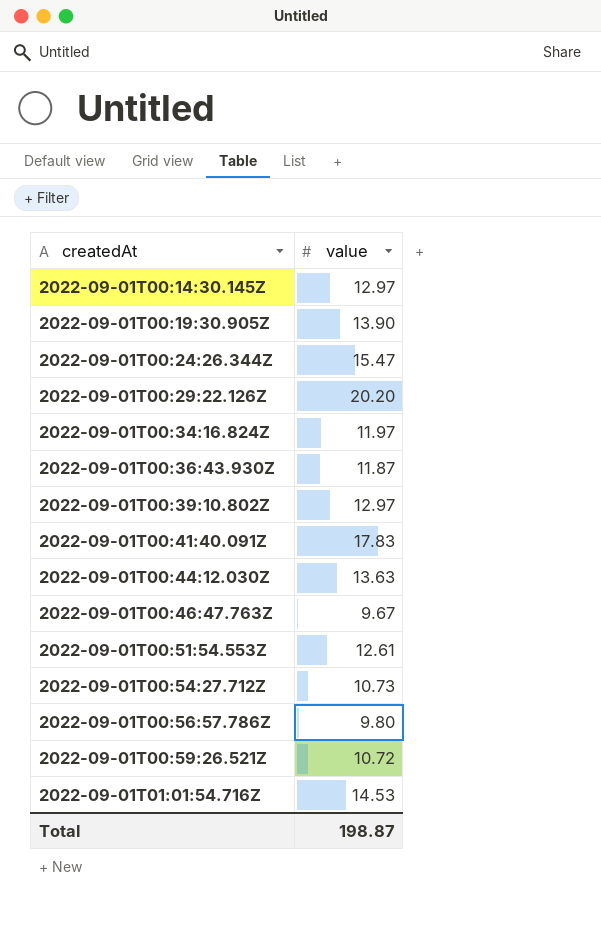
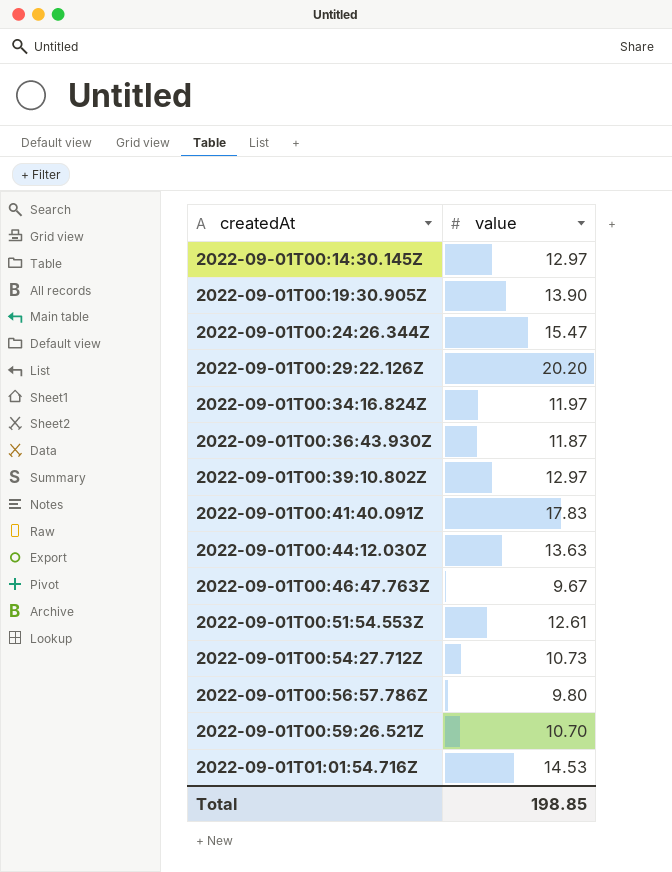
2022-09-01T00:59:26.521Z | value: 10.72 -> 10.70
Total | value: 198.87 -> 198.85

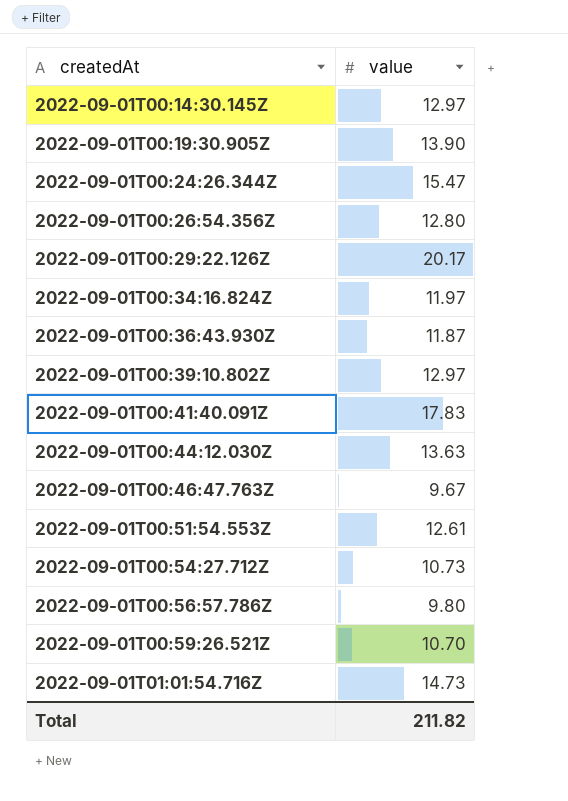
row 2022-09-01T00:26:54.356Z: none -> 12.80
2022-09-01T00:29:22.126Z | value: 20.20 -> 20.17
2022-09-01T01:01:54.716Z | value: 14.53 -> 14.73
Total | value: 198.85 -> 211.82

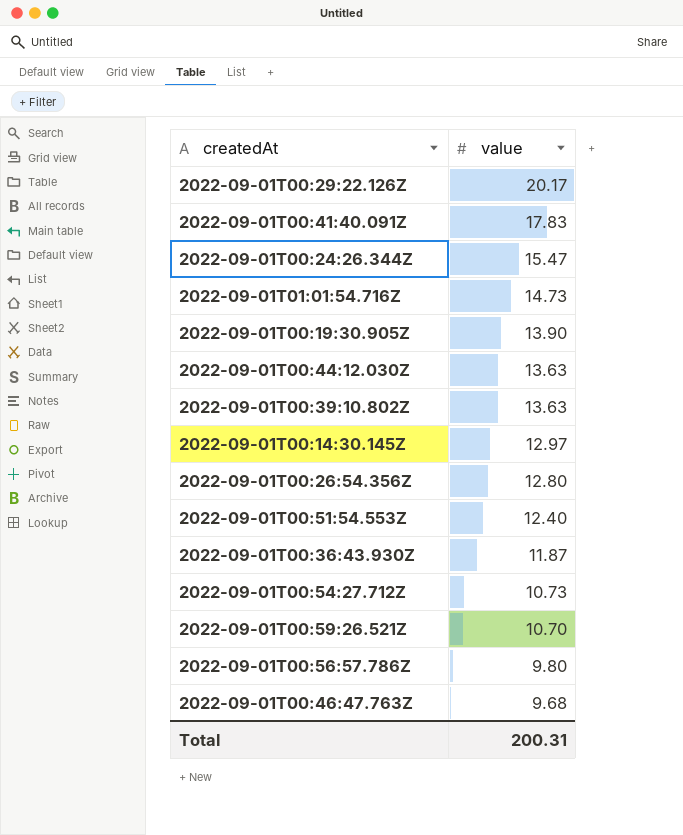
row order: createdAt ascending -> value descending
row 2022-09-01T00:34:16.824Z: 11.97 -> none
2022-09-01T00:39:10.802Z | value: 12.97 -> 13.63
2022-09-01T00:51:54.553Z | value: 12.61 -> 12.40
2022-09-01T00:46:47.763Z | value: 9.67 -> 9.68
Total | value: 211.82 -> 200.31

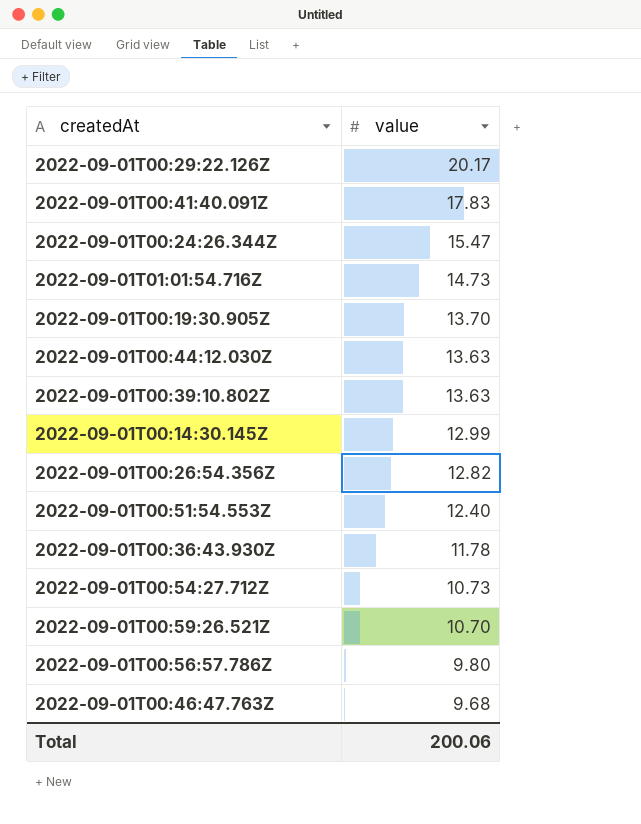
2022-09-01T00:19:30.905Z | value: 13.90 -> 13.70
2022-09-01T00:14:30.145Z | value: 12.97 -> 12.99
2022-09-01T00:26:54.356Z | value: 12.80 -> 12.82
2022-09-01T00:36:43.930Z | value: 11.87 -> 11.78
Total | value: 200.31 -> 200.06

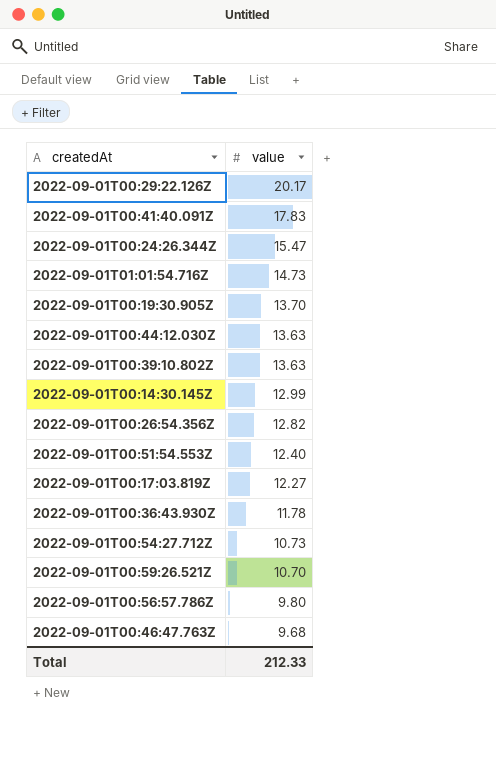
row 2022-09-01T00:17:03.819Z: none -> 12.27
Total | value: 200.06 -> 212.33

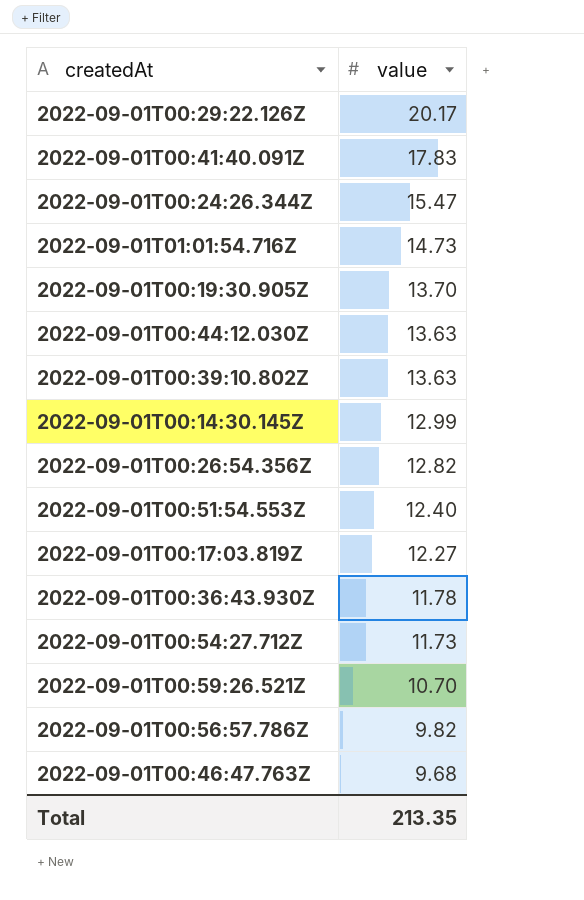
2022-09-01T00:54:27.712Z | value: 10.73 -> 11.73
2022-09-01T00:56:57.786Z | value: 9.80 -> 9.82
Total | value: 212.33 -> 213.35

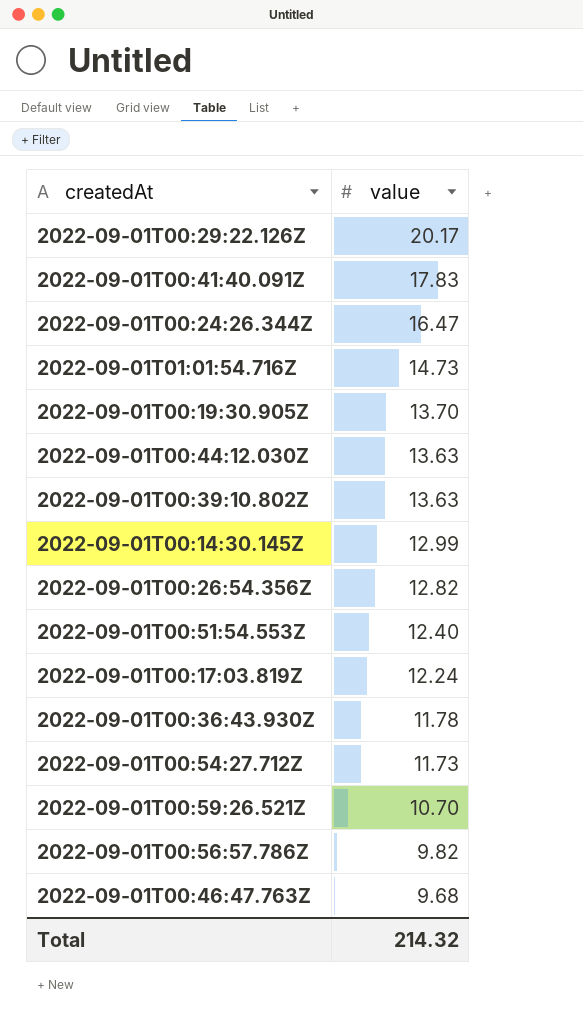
2022-09-01T00:24:26.344Z | value: 15.47 -> 16.47
2022-09-01T00:17:03.819Z | value: 12.27 -> 12.24
Total | value: 213.35 -> 214.32

